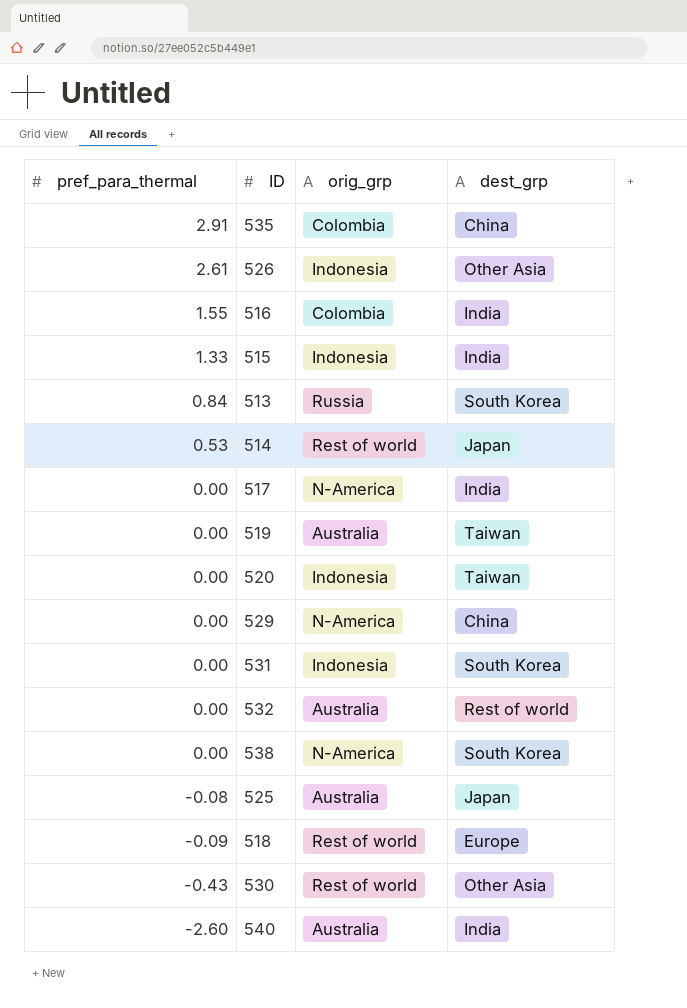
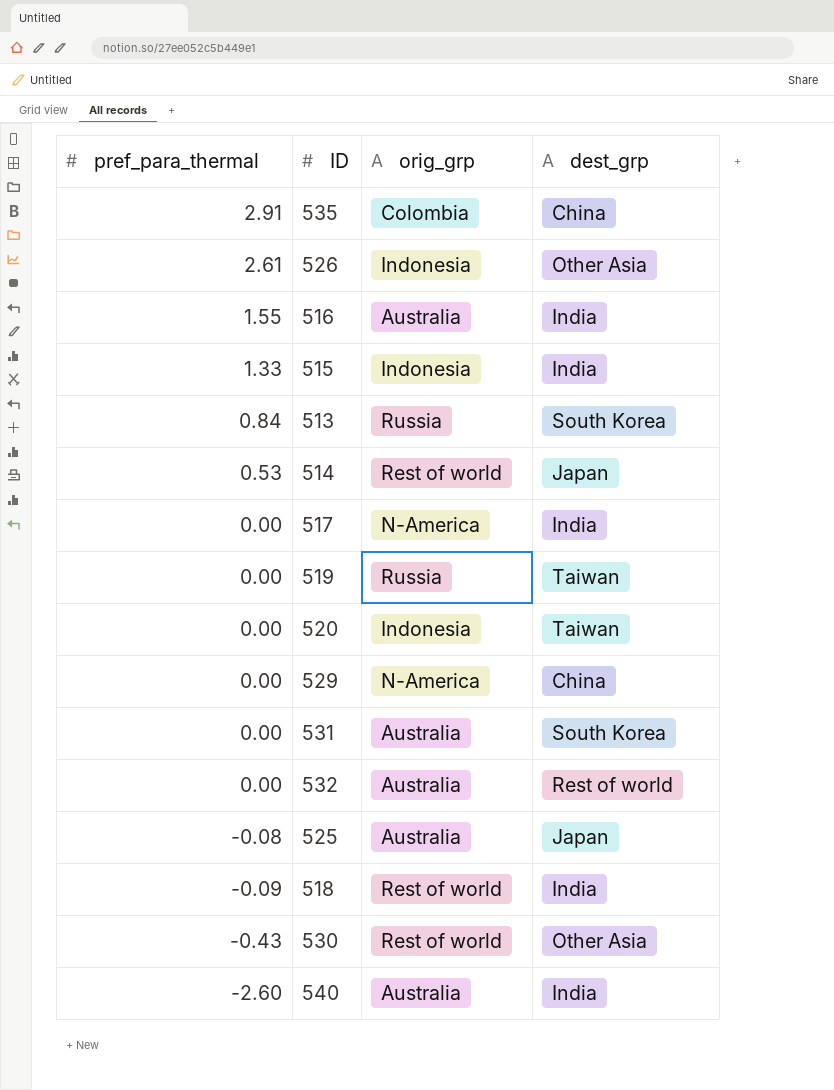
row 538: 0.00 | N-America | South Korea -> none
516 | orig_grp: Colombia -> Australia
519 | orig_grp: Australia -> Russia
531 | orig_grp: Indonesia -> Australia
518 | dest_grp: Europe -> India

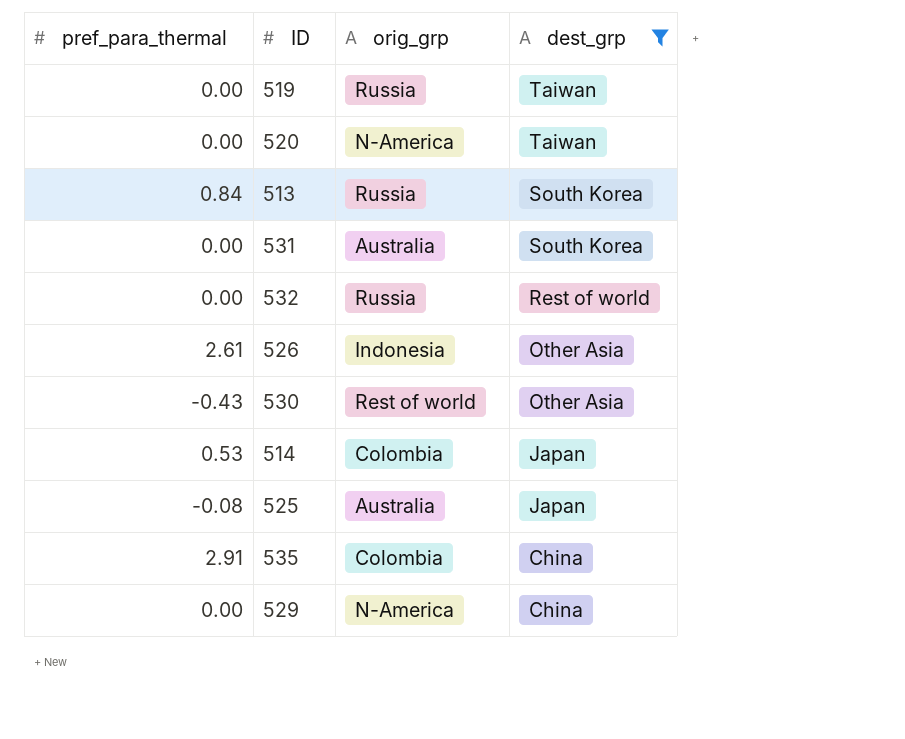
filter: none -> dest_grp != India
row order: pref_para_thermal descending -> dest_grp descending
520 | orig_grp: Indonesia -> N-America
532 | orig_grp: Australia -> Russia
514 | orig_grp: Rest of world -> Colombia

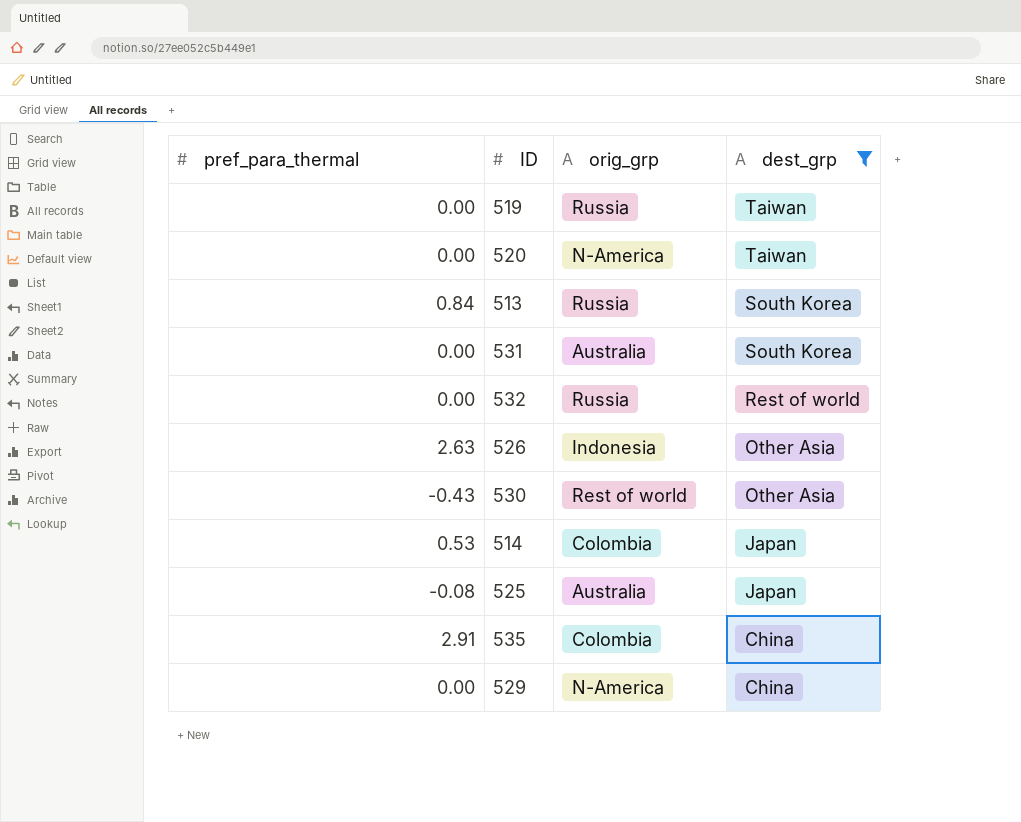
526 | pref_para_thermal: 2.61 -> 2.63

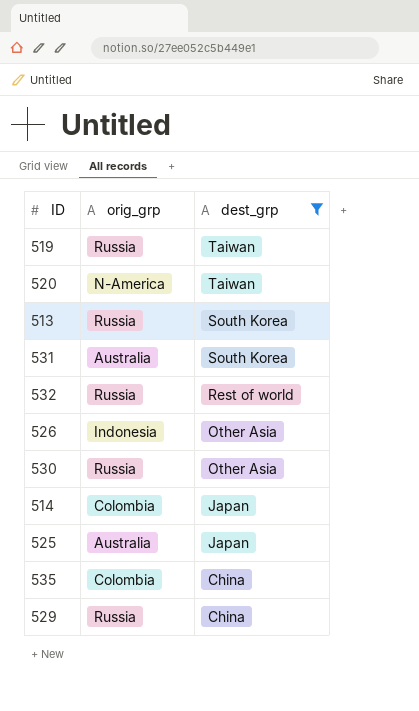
column pref_para_thermal | position: 1 -> none
530 | orig_grp: Rest of world -> Russia
529 | orig_grp: N-America -> Russia

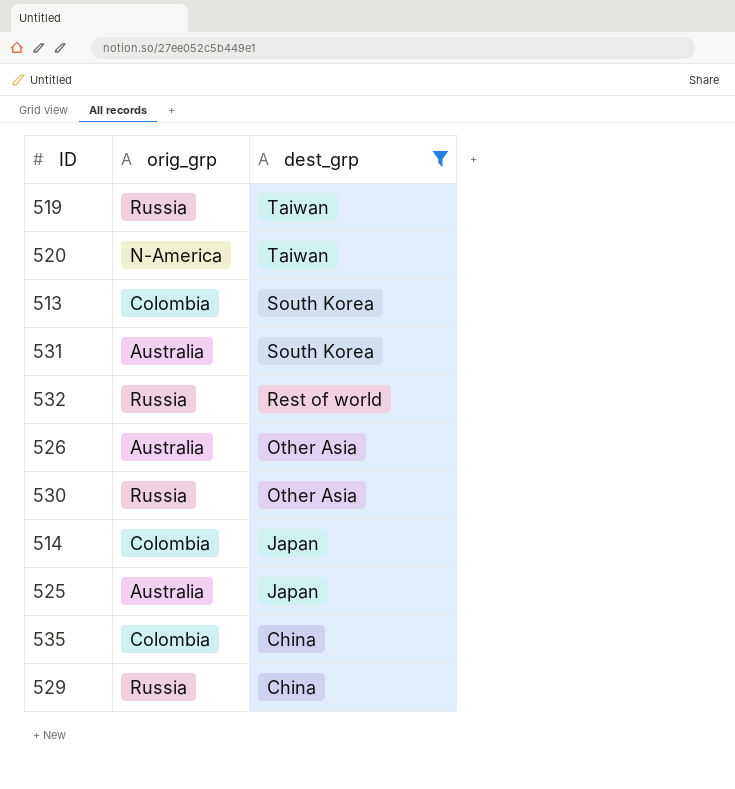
513 | orig_grp: Russia -> Colombia
526 | orig_grp: Indonesia -> Australia

